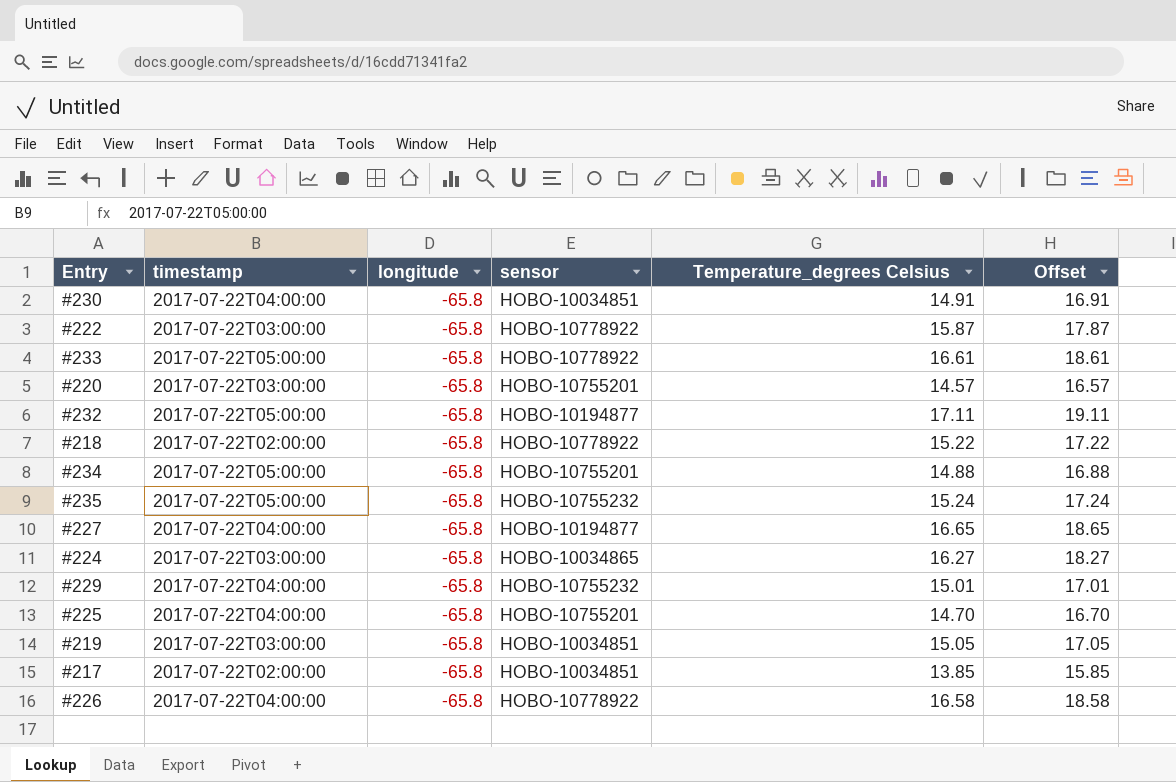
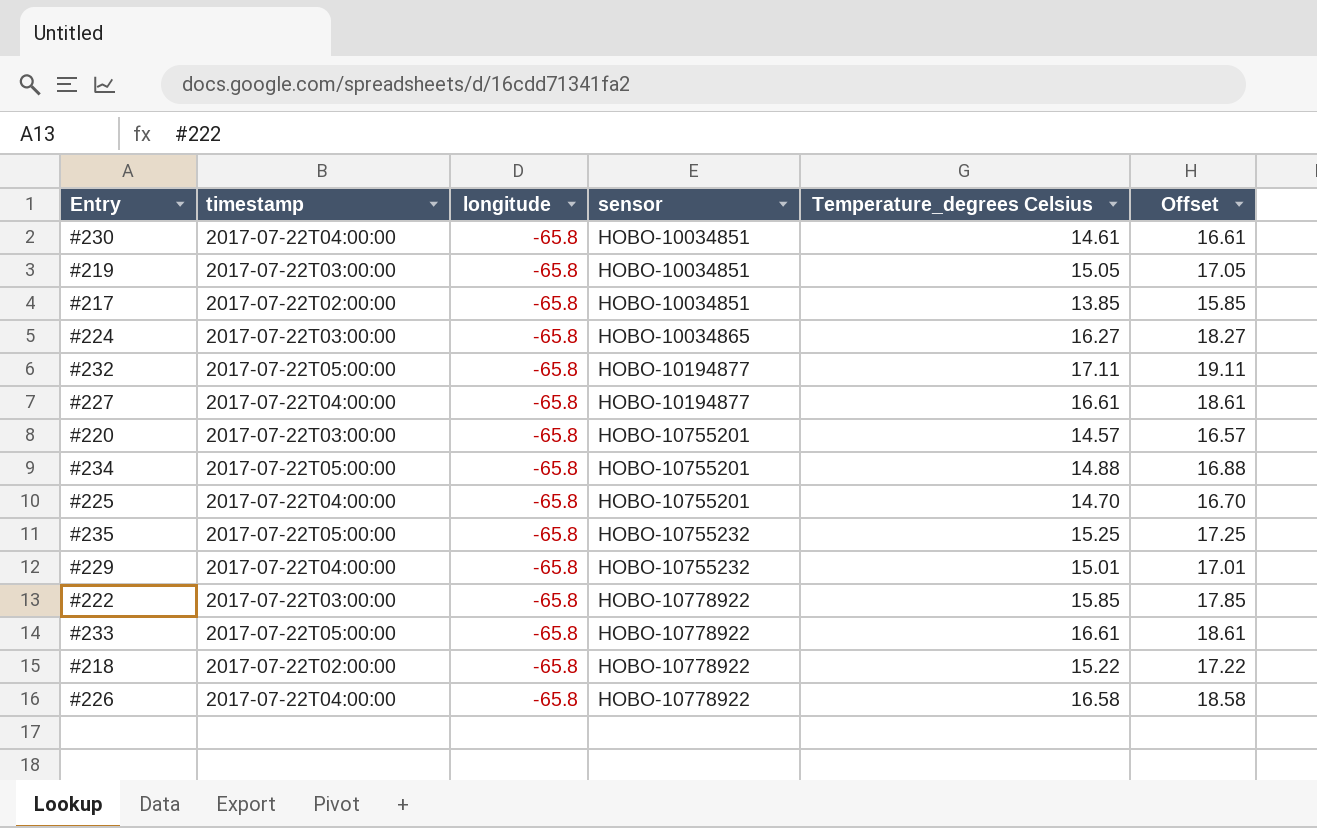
row order: none -> sensor ascending
#230 | Temperature_degrees Celsius: 14.91 -> 14.61
#230 | Offset: 16.91 -> 16.61
#227 | Temperature_degrees Celsius: 16.65 -> 16.61
#227 | Offset: 18.65 -> 18.61
#235 | Temperature_degrees Celsius: 15.24 -> 15.25
#235 | Offset: 17.24 -> 17.25
#222 | Temperature_degrees Celsius: 15.87 -> 15.85
#222 | Offset: 17.87 -> 17.85

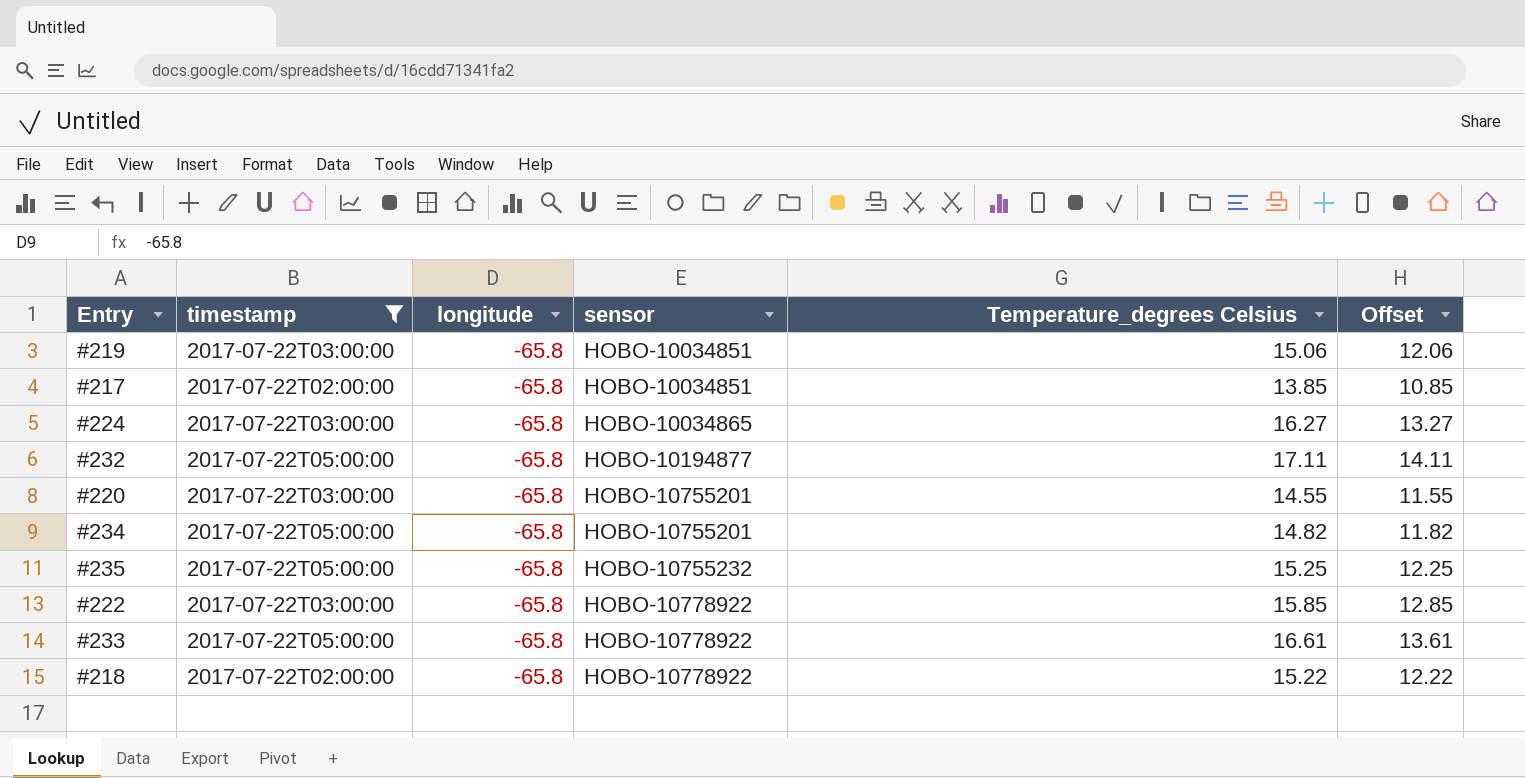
filter: none -> timestamp != 2017-07-22T04:00:00
column Offset | formula: [Temperature_degrees Celsius] + 2 -> [Temperature_degrees Celsius] - 3
#219 | Temperature_degrees Celsius: 15.05 -> 15.06
#220 | Temperature_degrees Celsius: 14.57 -> 14.55
#234 | Temperature_degrees Celsius: 14.88 -> 14.82

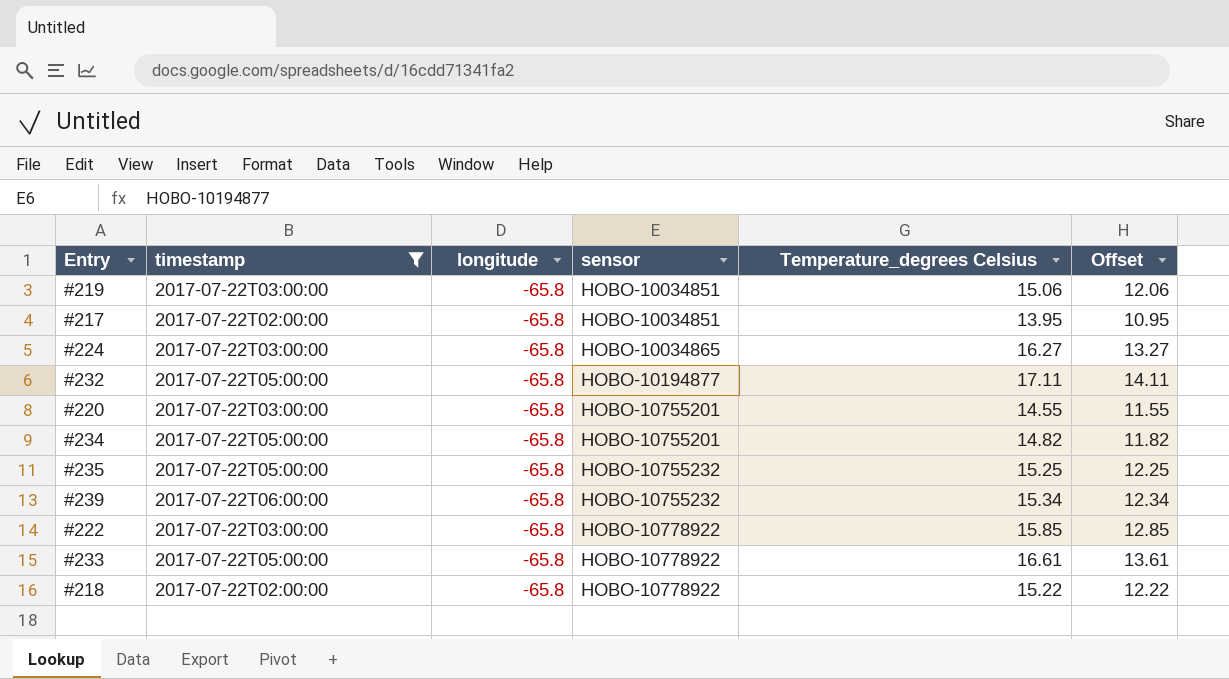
#217 | Temperature_degrees Celsius: 13.85 -> 13.95
#217 | Offset: 10.85 -> 10.95
row #239: none -> 2017-07-22T06:00:00 | -65.8 | HOBO-10755232 | 15.34 | 12.34

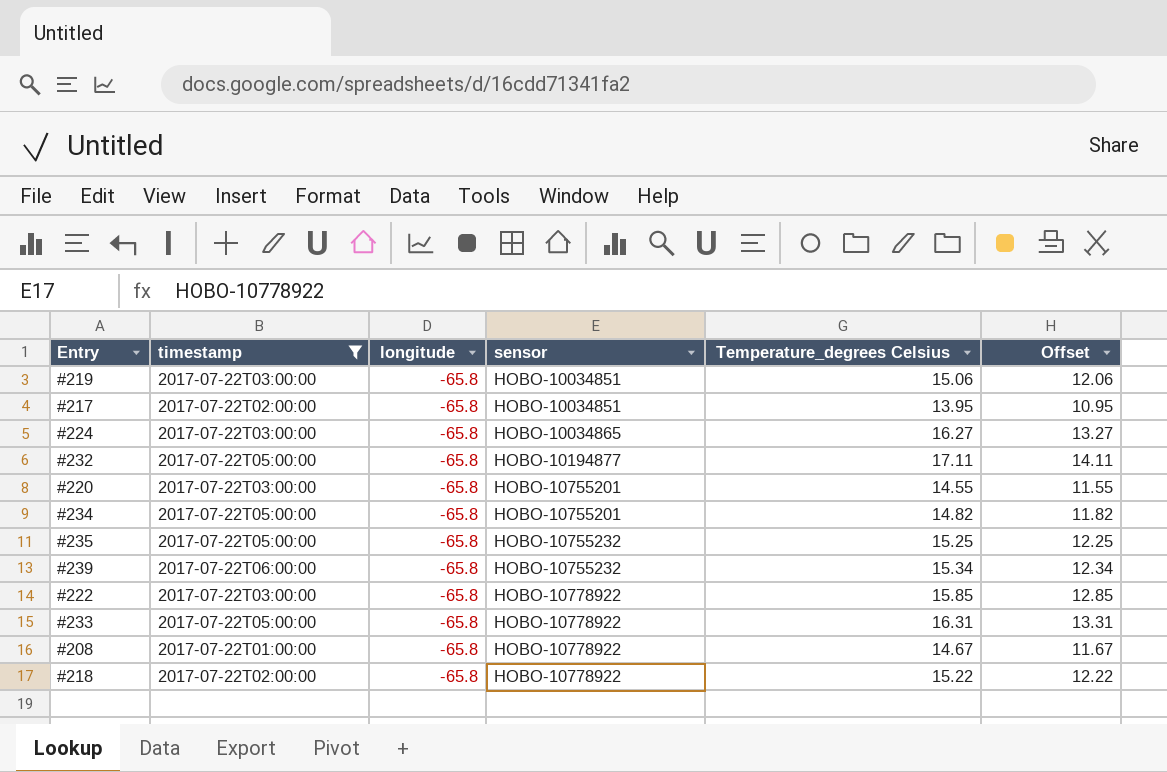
#233 | Temperature_degrees Celsius: 16.61 -> 16.31
#233 | Offset: 13.61 -> 13.31
row #208: none -> 2017-07-22T01:00:00 | -65.8 | HOBO-10778922 | 14.67 | 11.67

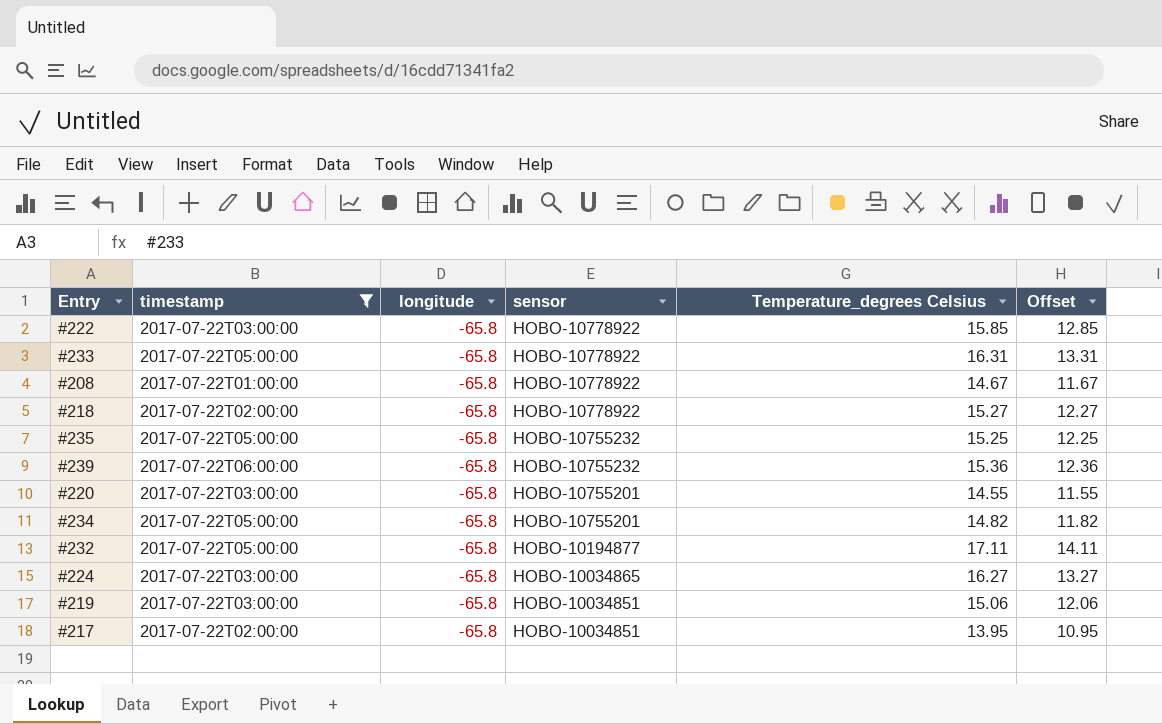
row order: sensor ascending -> sensor descending
#218 | Temperature_degrees Celsius: 15.22 -> 15.27
#218 | Offset: 12.22 -> 12.27
#239 | Temperature_degrees Celsius: 15.34 -> 15.36
#239 | Offset: 12.34 -> 12.36

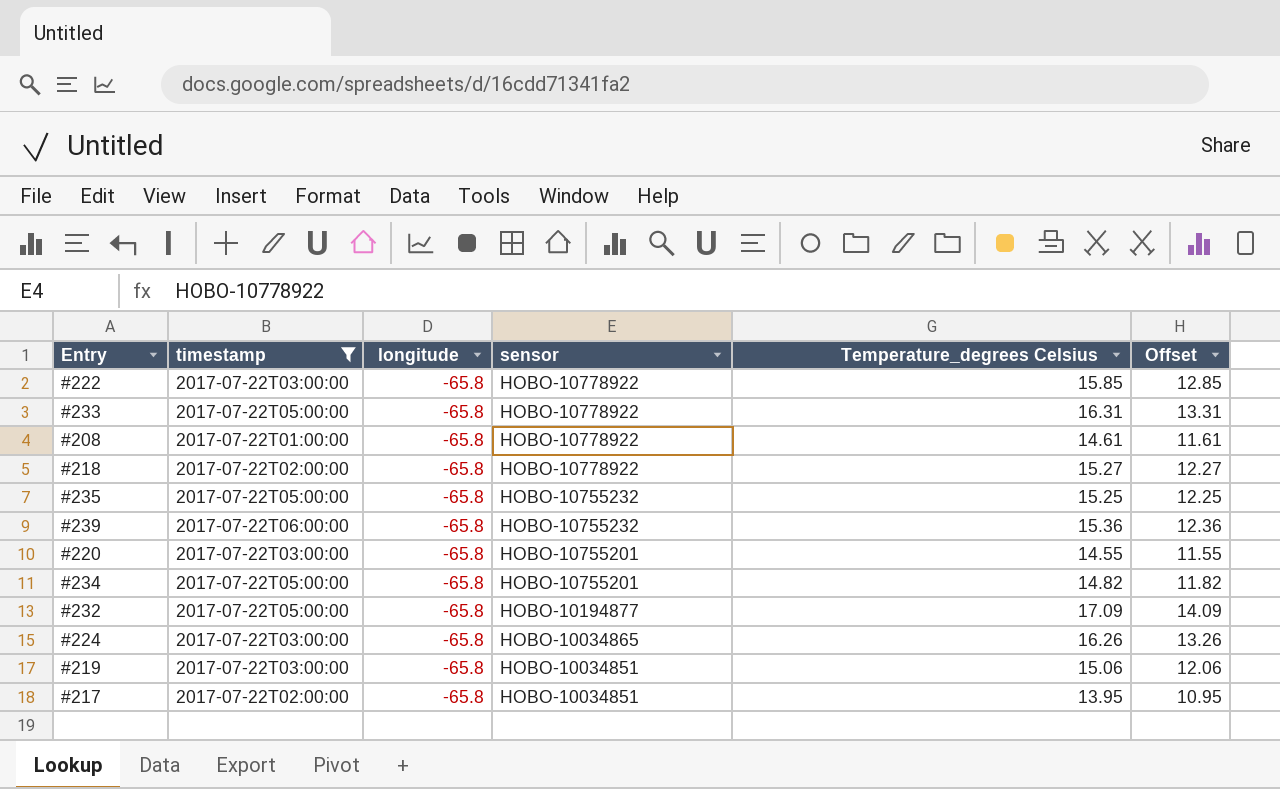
#208 | Temperature_degrees Celsius: 14.67 -> 14.61
#208 | Offset: 11.67 -> 11.61
#232 | Temperature_degrees Celsius: 17.11 -> 17.09
#232 | Offset: 14.11 -> 14.09
#224 | Temperature_degrees Celsius: 16.27 -> 16.26
#224 | Offset: 13.27 -> 13.26

